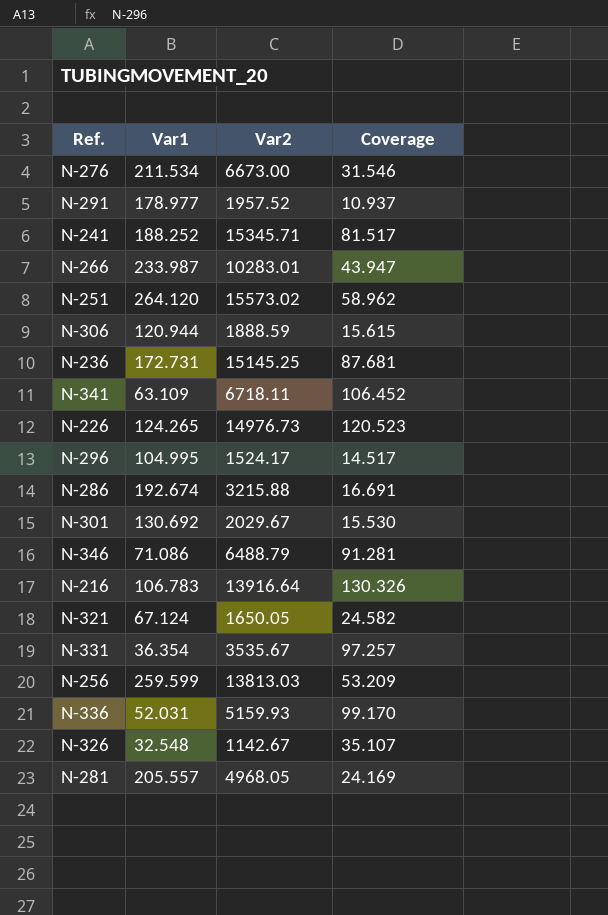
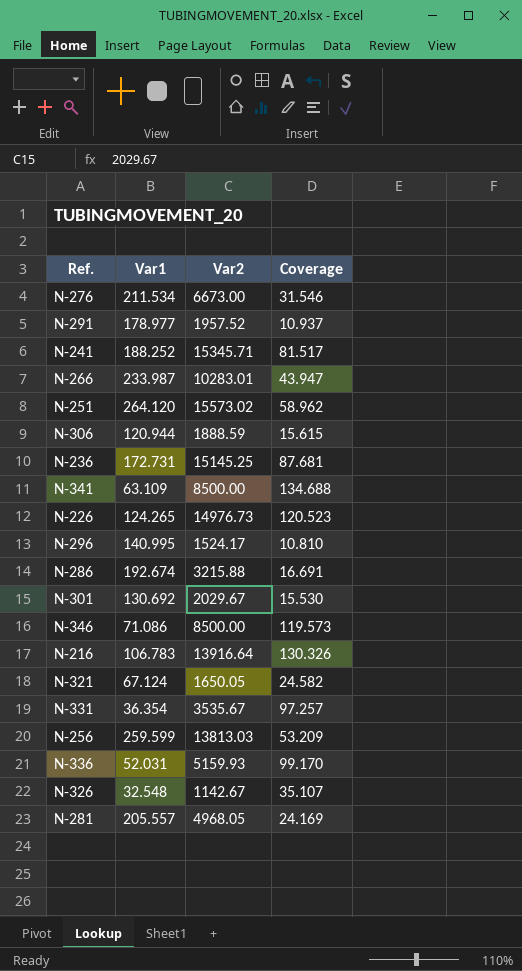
N-341 | Var2: 6718.11 -> 8500.00
N-341 | Coverage: 106.452 -> 134.688
N-296 | Var1: 104.995 -> 140.995
N-296 | Coverage: 14.517 -> 10.810
N-346 | Var2: 6488.79 -> 8500.00
N-346 | Coverage: 91.281 -> 119.573

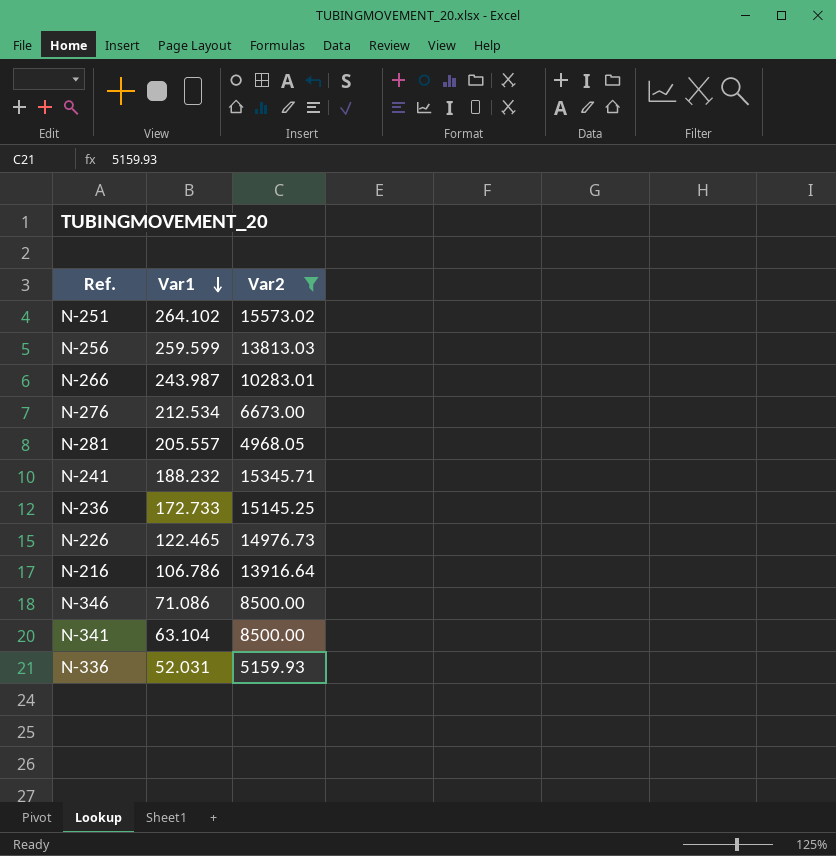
filter: none -> Var2 >= 4968.05
row order: none -> Var1 descending
column Coverage | formula: [Var2] / [Var1] -> none
N-251 | Var1: 264.120 -> 264.102
N-266 | Var1: 233.987 -> 243.987
N-276 | Var1: 211.534 -> 212.534
N-241 | Var1: 188.252 -> 188.232
N-236 | Var1: 172.731 -> 172.733
N-226 | Var1: 124.265 -> 122.465
N-216 | Var1: 106.783 -> 106.786
N-341 | Var1: 63.109 -> 63.104

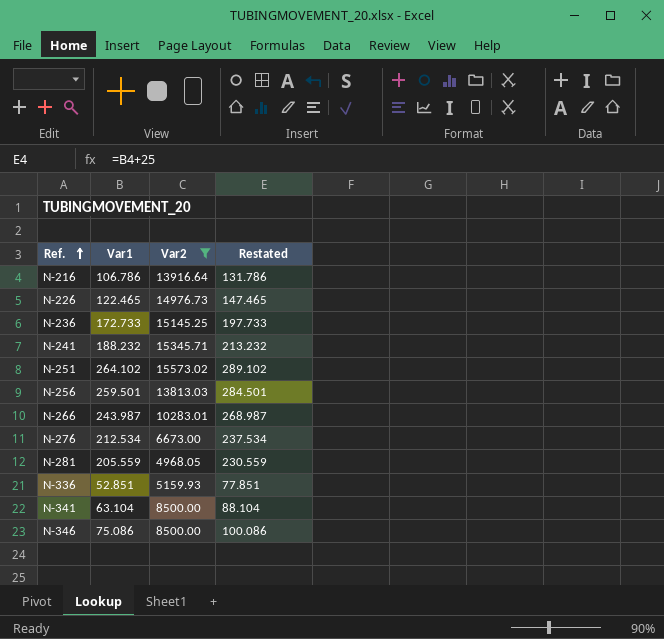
row order: Var1 descending -> Ref. ascending
column Restated | formula: none -> [Var1] + 25
N-256 | Var1: 259.599 -> 259.501
N-281 | Var1: 205.557 -> 205.559
N-336 | Var1: 52.031 -> 52.851
N-346 | Var1: 71.086 -> 75.086

